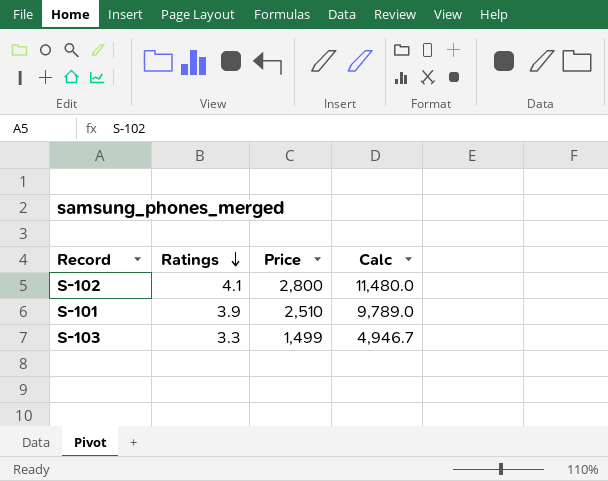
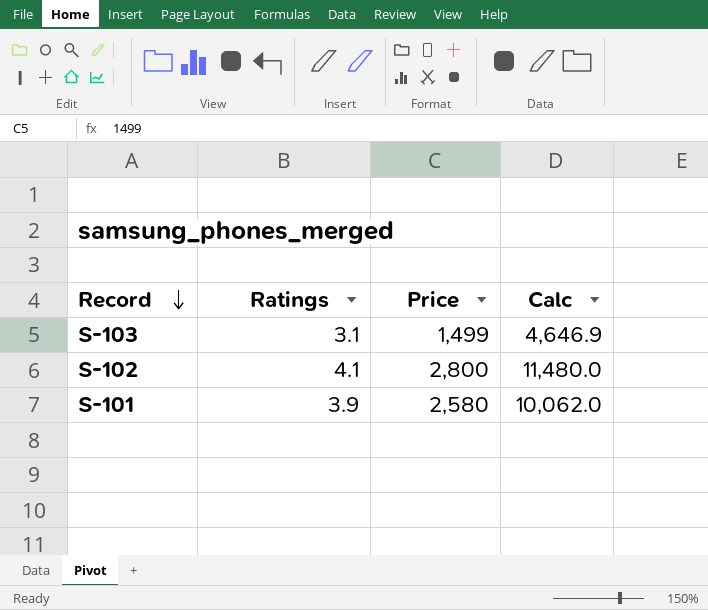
row order: Ratings descending -> Record descending
S-103 | Ratings: 3.3 -> 3.1
S-103 | Calc: 4,946.7 -> 4,646.9
S-101 | Price: 2,510 -> 2,580
S-101 | Calc: 9,789.0 -> 10,062.0

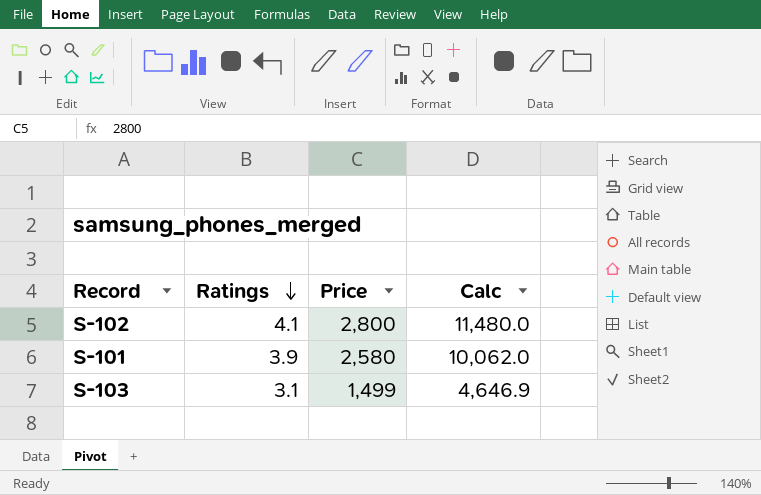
row order: Record descending -> Ratings descending

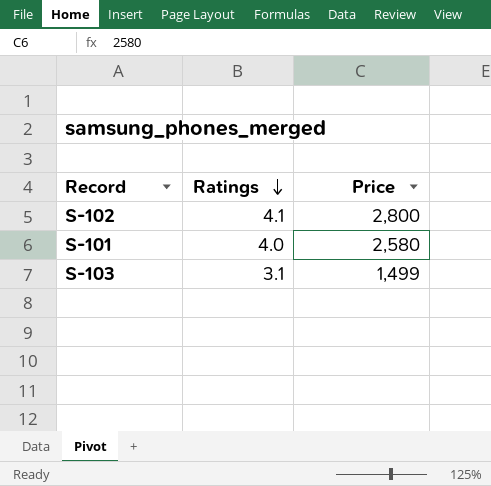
column Calc | formula: [Ratings] * [Price] -> none
S-101 | Ratings: 3.9 -> 4.0

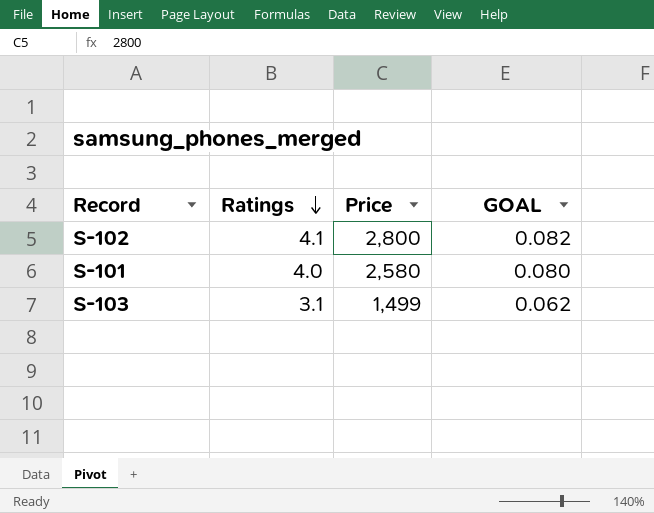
column GOAL | formula: none -> [Ratings] * 0.02

